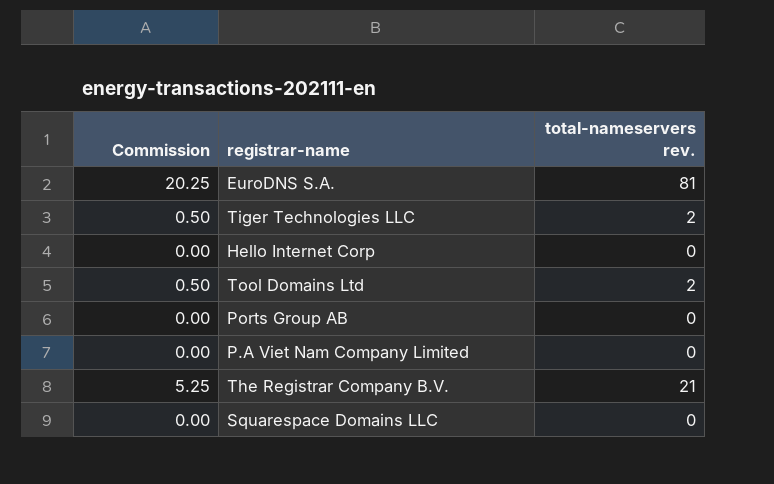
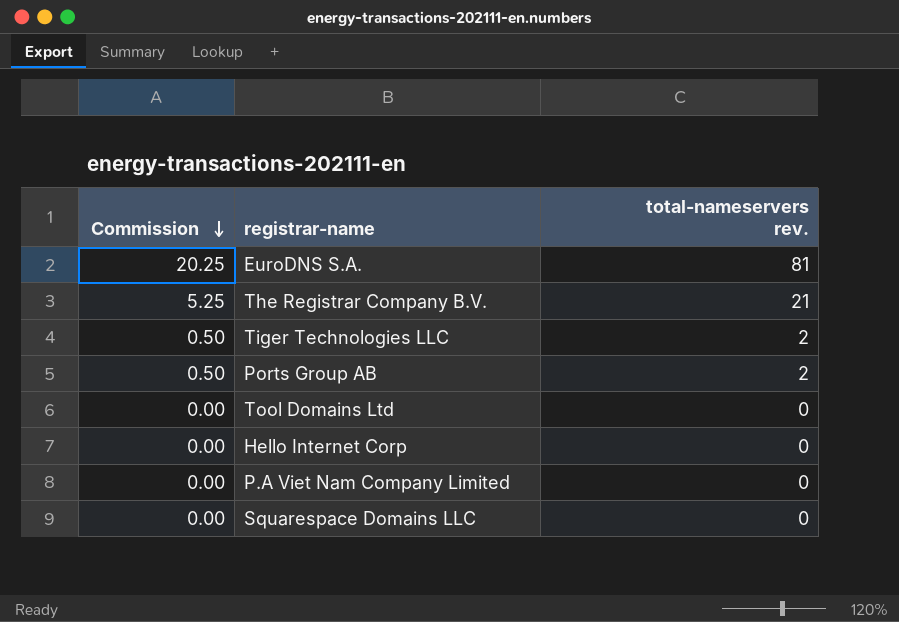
row order: none -> Commission descending
Ports Group AB | Commission: 0.00 -> 0.50
Ports Group AB | total-nameservers rev.: 0 -> 2
Tool Domains Ltd | Commission: 0.50 -> 0.00
Tool Domains Ltd | total-nameservers rev.: 2 -> 0

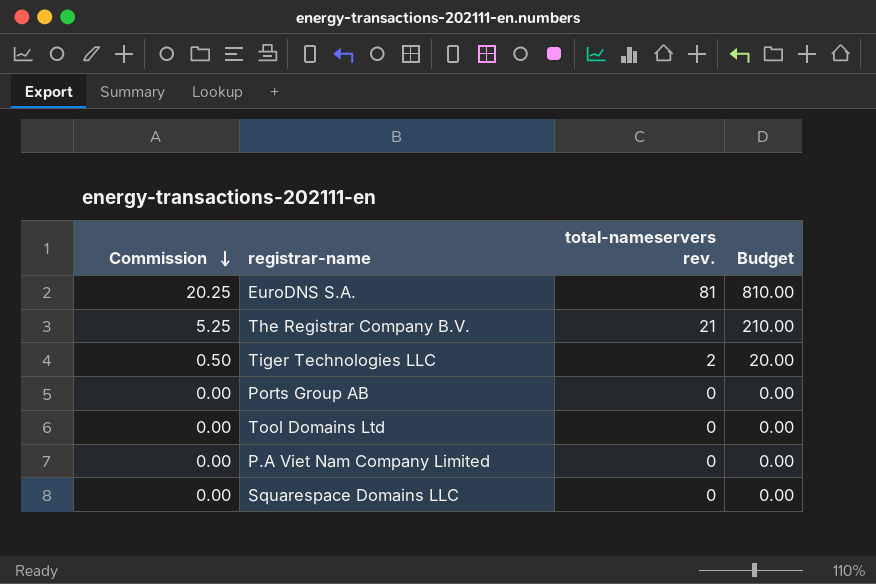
column Budget | formula: none -> [total-nameservers rev.] * 10
row Hello Internet Corp: 0.00 | 0 -> none
Ports Group AB | Commission: 0.50 -> 0.00
Ports Group AB | total-nameservers rev.: 2 -> 0

